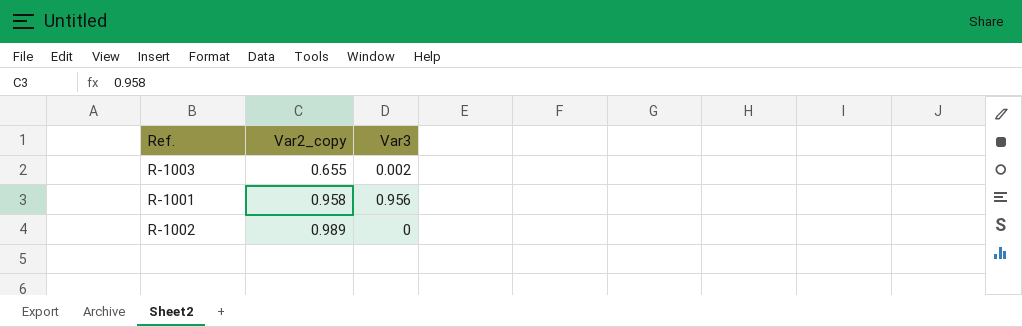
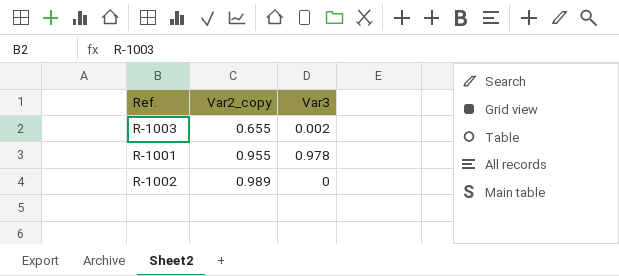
R-1001 | Var2_copy: 0.958 -> 0.955
R-1001 | Var3: 0.956 -> 0.978

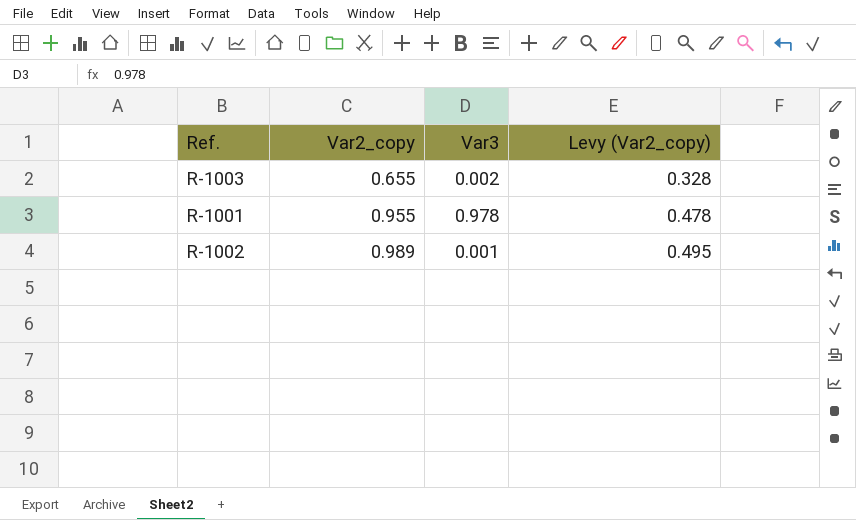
column Levy (Var2_copy) | formula: none -> [Var2_copy] * 0.5
R-1002 | Var3: 0 -> 0.001

